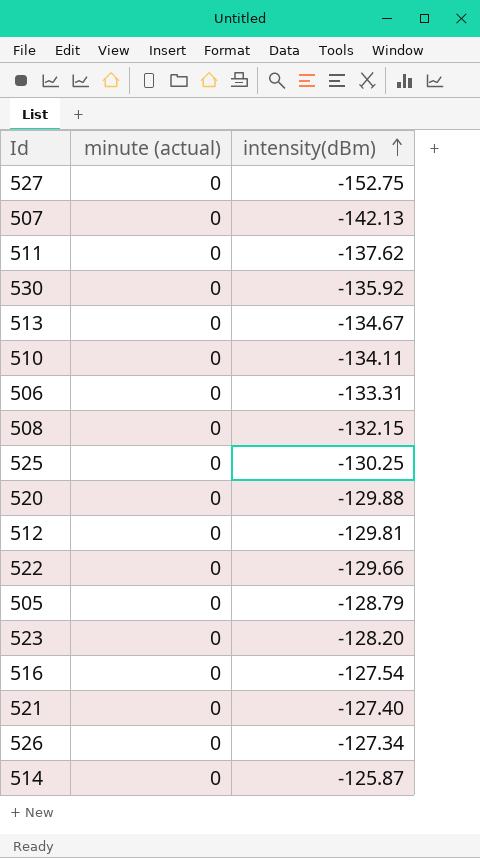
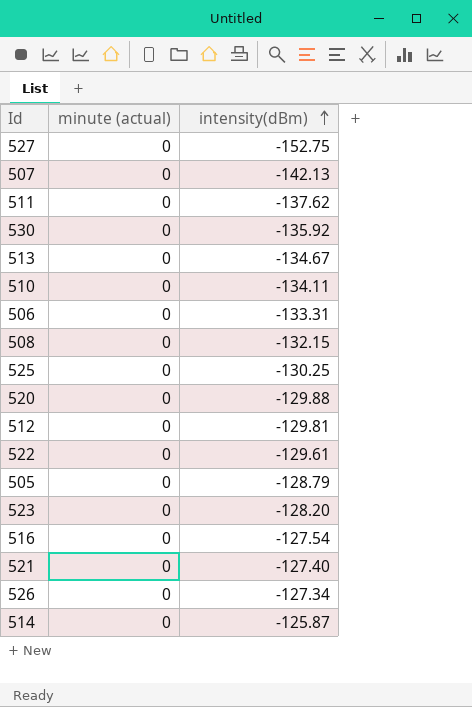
522 | intensity(dBm): -129.66 -> -129.61

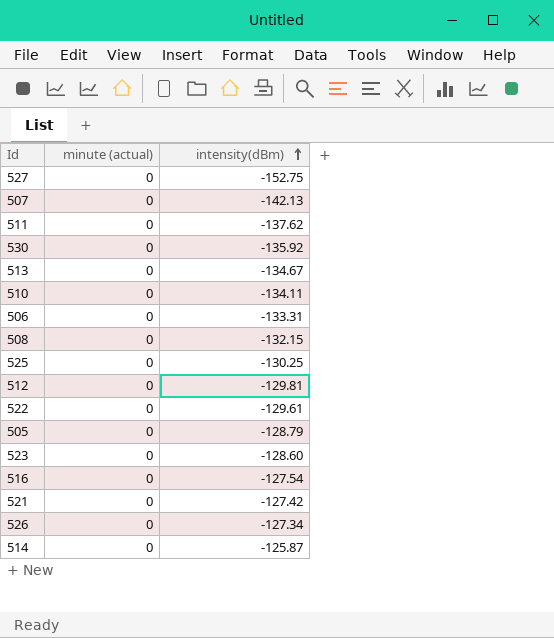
row 520: 0 | -129.88 -> none
523 | intensity(dBm): -128.20 -> -128.60
521 | intensity(dBm): -127.40 -> -127.42

